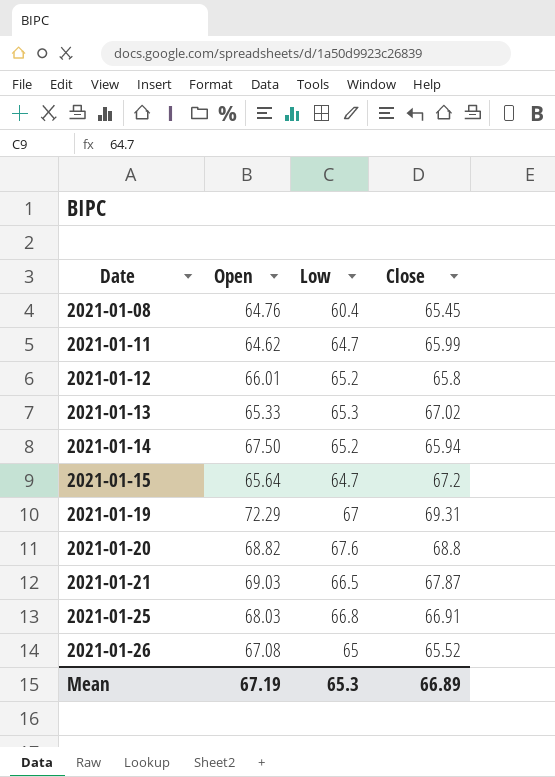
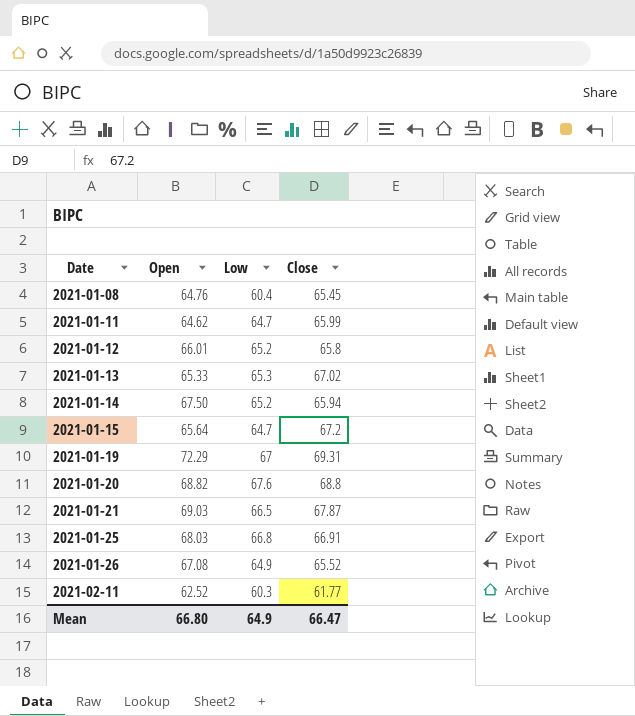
2021-01-26 | Low: 65 -> 64.9
row 2021-02-11: none -> 62.52 | 60.3 | 61.77
Mean | Open: 67.19 -> 66.80
Mean | Low: 65.3 -> 64.9
Mean | Close: 66.89 -> 66.47

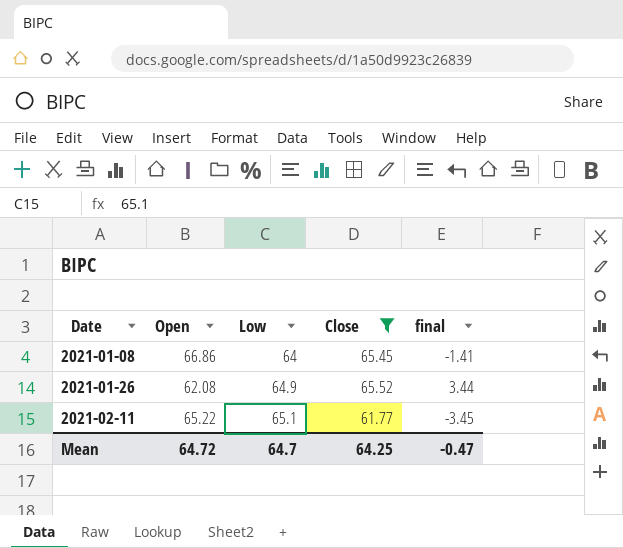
filter: none -> Close <= 65.52
column final | formula: none -> [Close] - [Open]
2021-01-08 | Open: 64.76 -> 66.86
2021-01-08 | Low: 60.4 -> 64
2021-01-26 | Open: 67.08 -> 62.08
2021-02-11 | Open: 62.52 -> 65.22
2021-02-11 | Low: 60.3 -> 65.1
Mean | Open: 66.80 -> 64.72
Mean | Low: 64.9 -> 64.7
Mean | Close: 66.47 -> 64.25

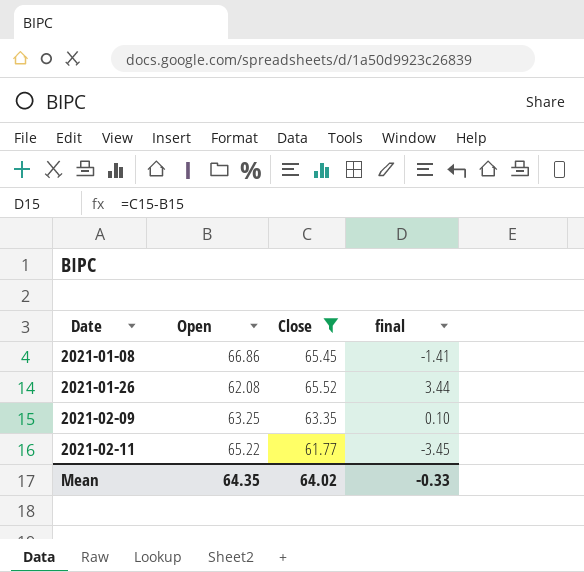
column Low | position: 3 -> none
row 2021-02-09: none -> 63.25 | 63.35 | 0.10
Mean | Open: 64.72 -> 64.35
Mean | Close: 64.25 -> 64.02
Mean | final: -0.47 -> -0.33

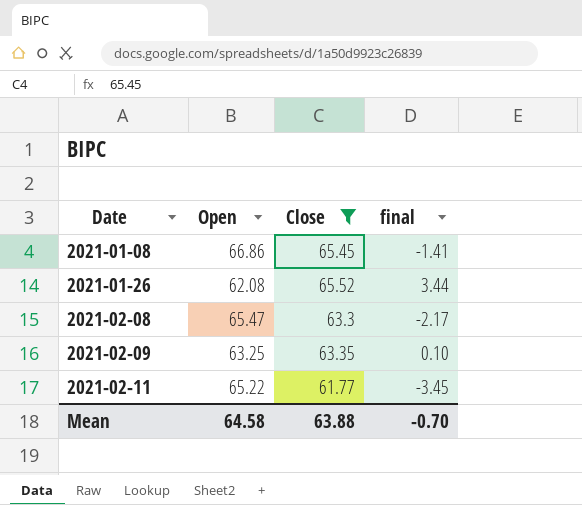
row 2021-02-08: none -> 65.47 | 63.3 | -2.17
Mean | Open: 64.35 -> 64.58
Mean | Close: 64.02 -> 63.88
Mean | final: -0.33 -> -0.70

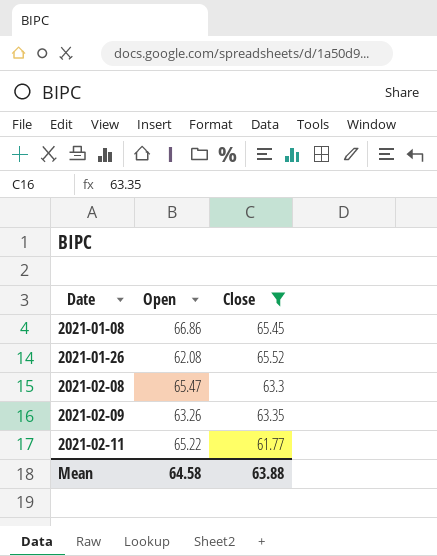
column final | formula: [Close] - [Open] -> none
2021-02-09 | Open: 63.25 -> 63.26

